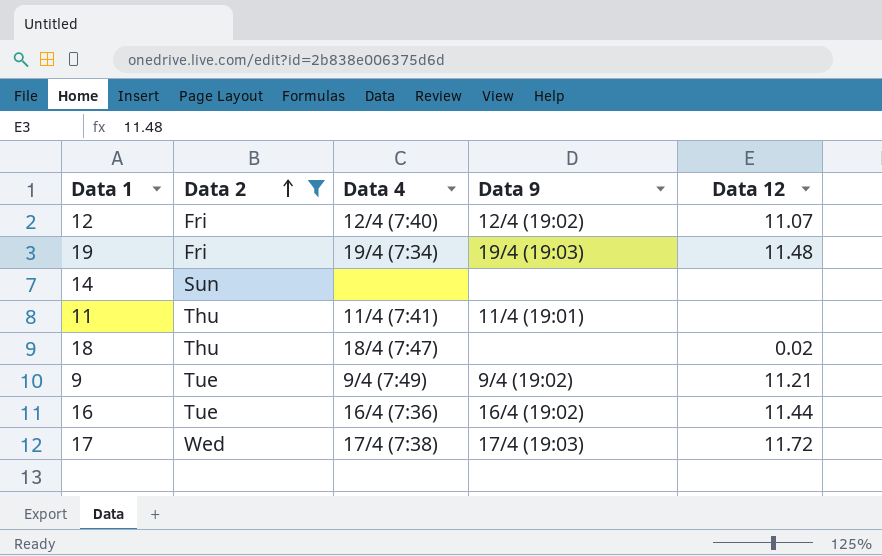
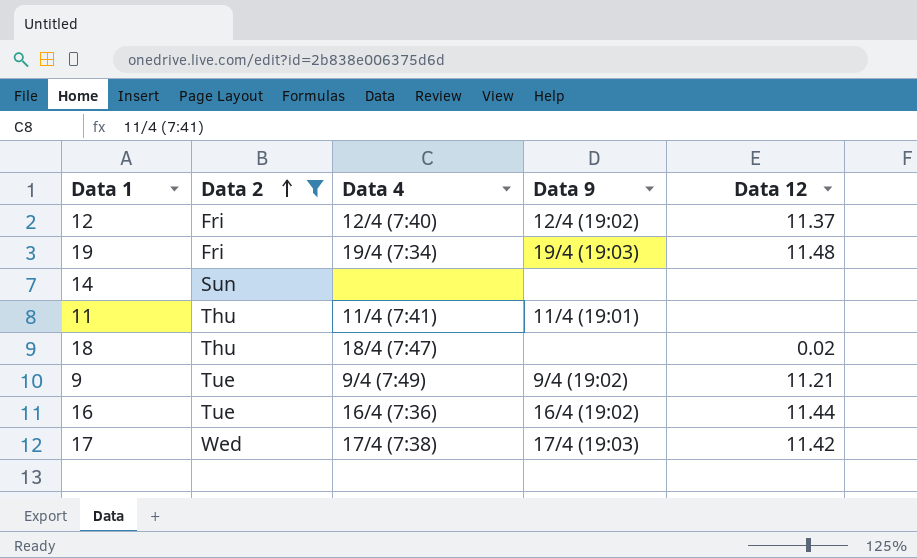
12 | Data 12: 11.07 -> 11.37
17 | Data 12: 11.72 -> 11.42

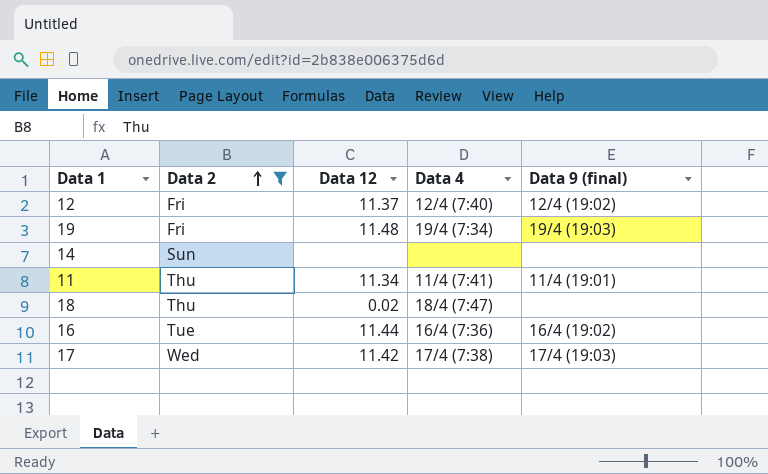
column Data 12 | position: 5 -> 3
column name: Data 9 -> Data 9 (final)
row 9: Tue | 9/4 (7:49) | 9/4 (19:02) | 11.21 -> none
11 | Data 12: none -> 11.34

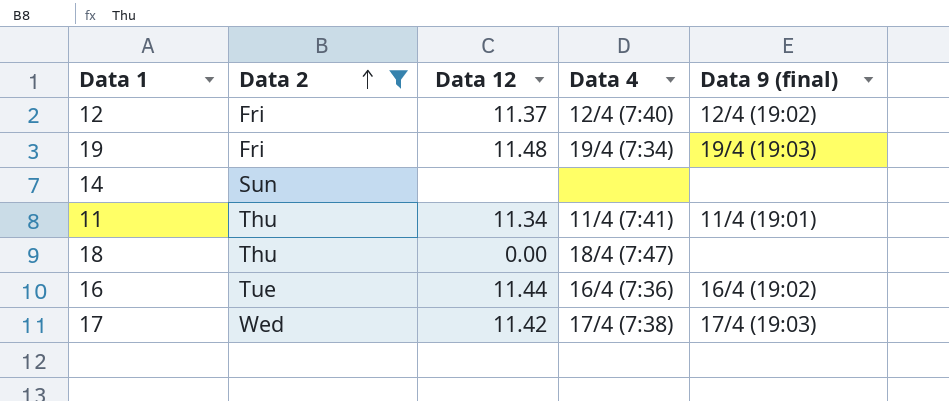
18 | Data 12: 0.02 -> 0.00

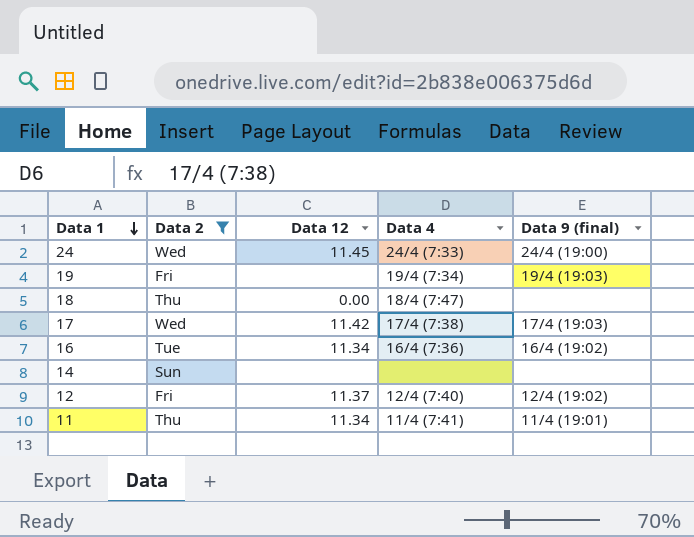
row order: Data 2 ascending -> Data 1 descending
row 24: none -> Wed | 11.45 | 24/4 (7:33) | 24/4 (19:00)
19 | Data 12: 11.48 -> none
16 | Data 12: 11.44 -> 11.34

